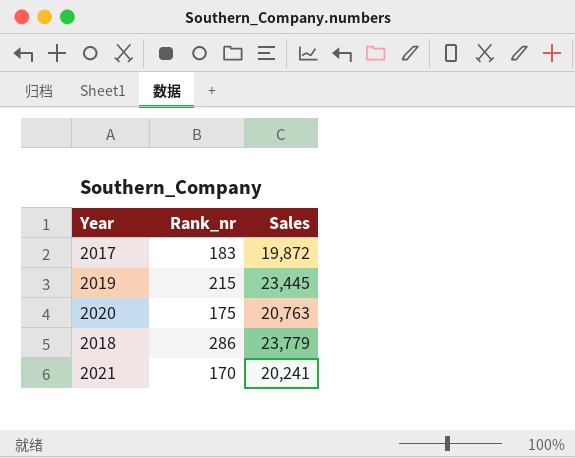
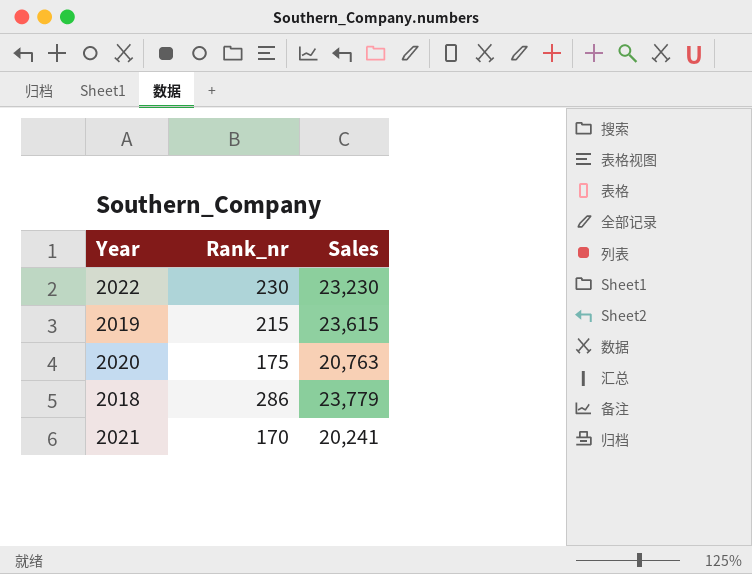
row 2017: 183 | 19,872 -> none
row 2022: none -> 230 | 23,230
2019 | Sales: 23,445 -> 23,615

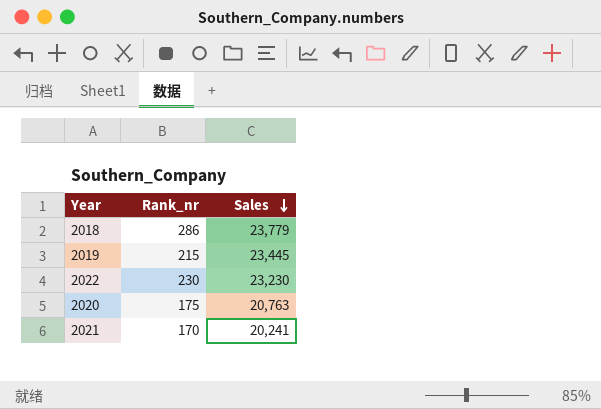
row order: none -> Sales descending
2019 | Sales: 23,615 -> 23,445

